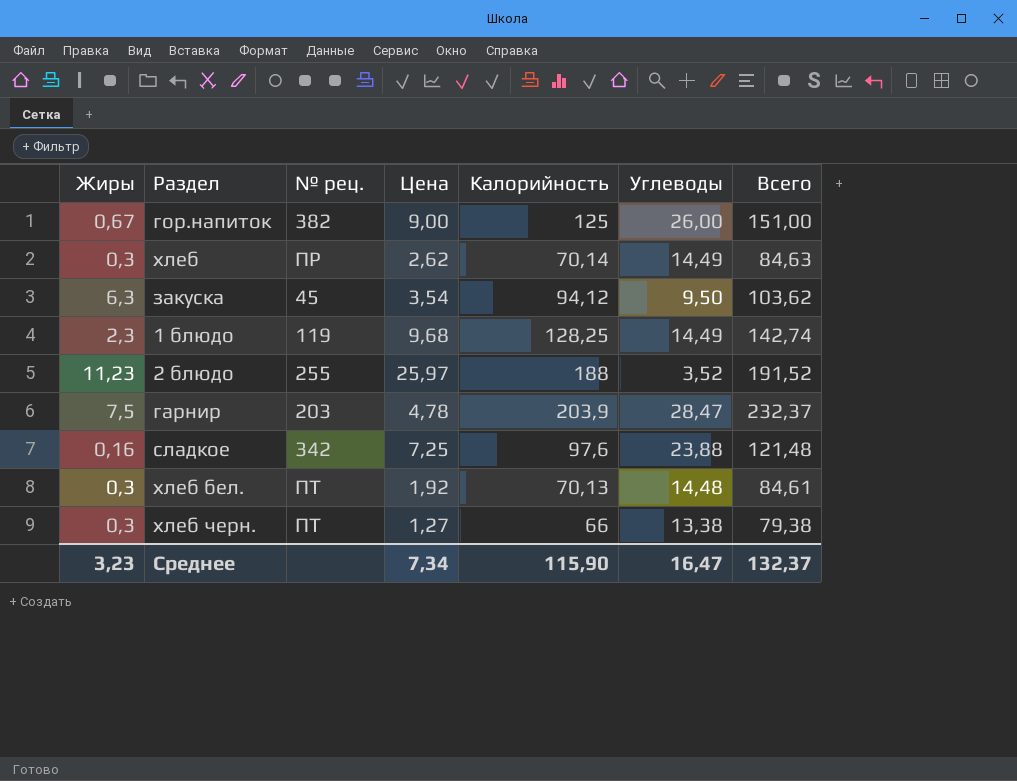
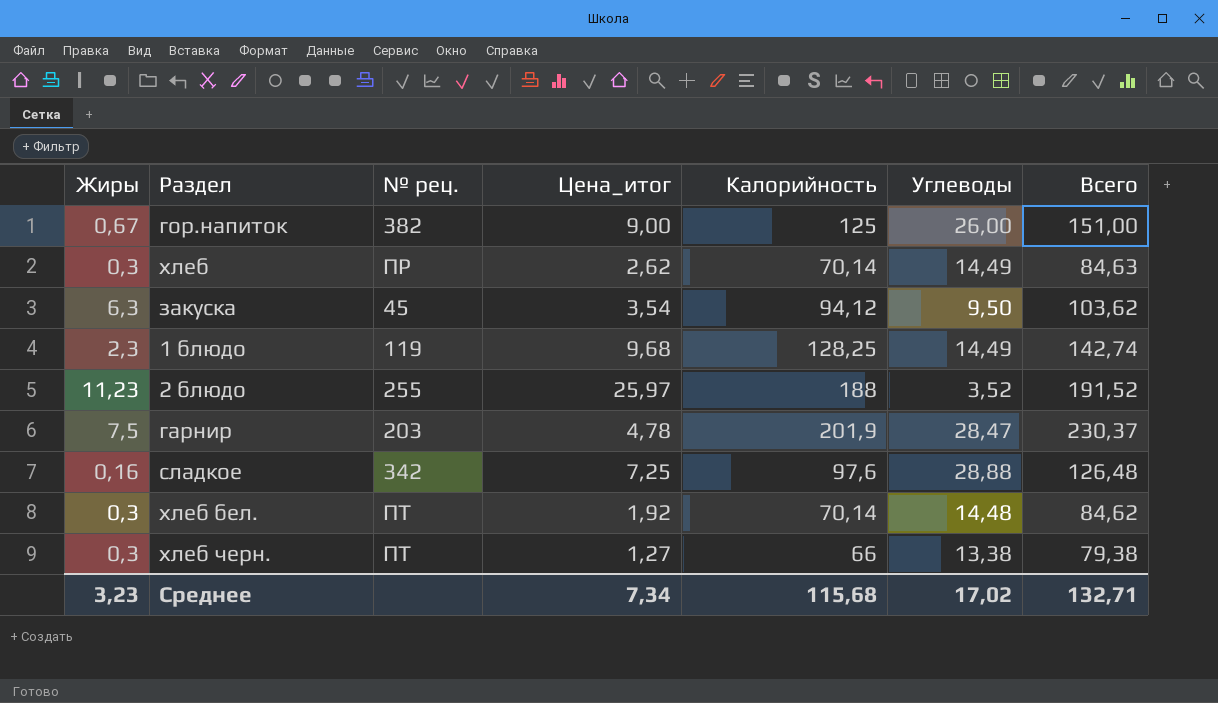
column name: Цена -> Цена_итог
гарнир | Калорийность: 203,9 -> 201,9
гарнир | Всего: 232,37 -> 230,37
сладкое | Углеводы: 23,88 -> 28,88
сладкое | Всего: 121,48 -> 126,48
хлеб бел. | Калорийность: 70,13 -> 70,14
хлеб бел. | Всего: 84,61 -> 84,62
Среднее | Калорийность: 115,90 -> 115,68
Среднее | Углеводы: 16,47 -> 17,02
Среднее | Всего: 132,37 -> 132,71

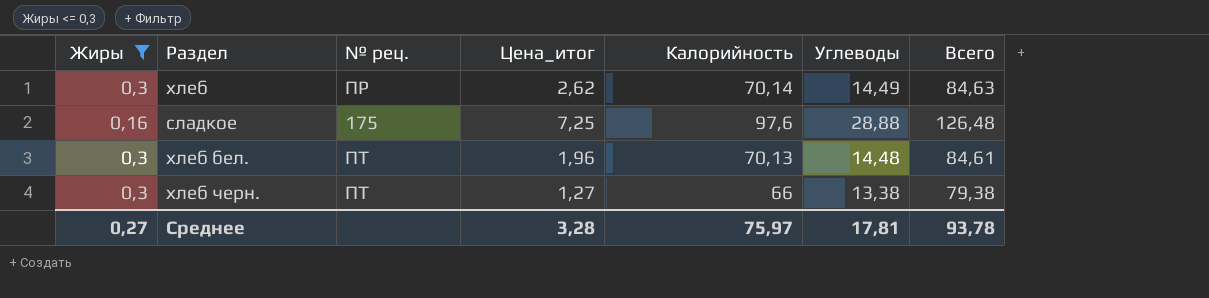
filter: none -> Жиры <= 0,3
сладкое | № рец.: 342 -> 175
хлеб бел. | Цена_итог: 1,92 -> 1,96
хлеб бел. | Калорийность: 70,14 -> 70,13
хлеб бел. | Всего: 84,62 -> 84,61
Среднее | Жиры: 3,23 -> 0,27
Среднее | Цена_итог: 7,34 -> 3,28
Среднее | Калорийность: 115,68 -> 75,97
Среднее | Углеводы: 17,02 -> 17,81
Среднее | Всего: 132,71 -> 93,78

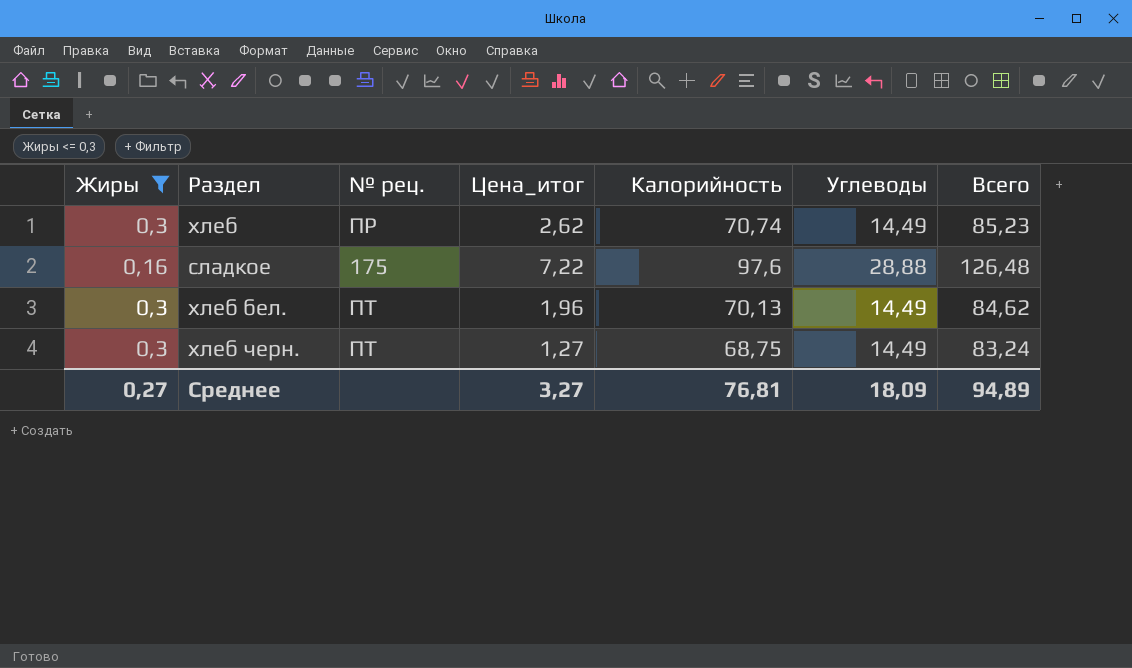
хлеб | Калорийность: 70,14 -> 70,74
хлеб | Всего: 84,63 -> 85,23
сладкое | Цена_итог: 7,25 -> 7,22
хлеб бел. | Углеводы: 14,48 -> 14,49
хлеб бел. | Всего: 84,61 -> 84,62
хлеб черн. | Калорийность: 66 -> 68,75
хлеб черн. | Углеводы: 13,38 -> 14,49
хлеб черн. | Всего: 79,38 -> 83,24
Среднее | Цена_итог: 3,28 -> 3,27
Среднее | Калорийность: 75,97 -> 76,81
Среднее | Углеводы: 17,81 -> 18,09
Среднее | Всего: 93,78 -> 94,89

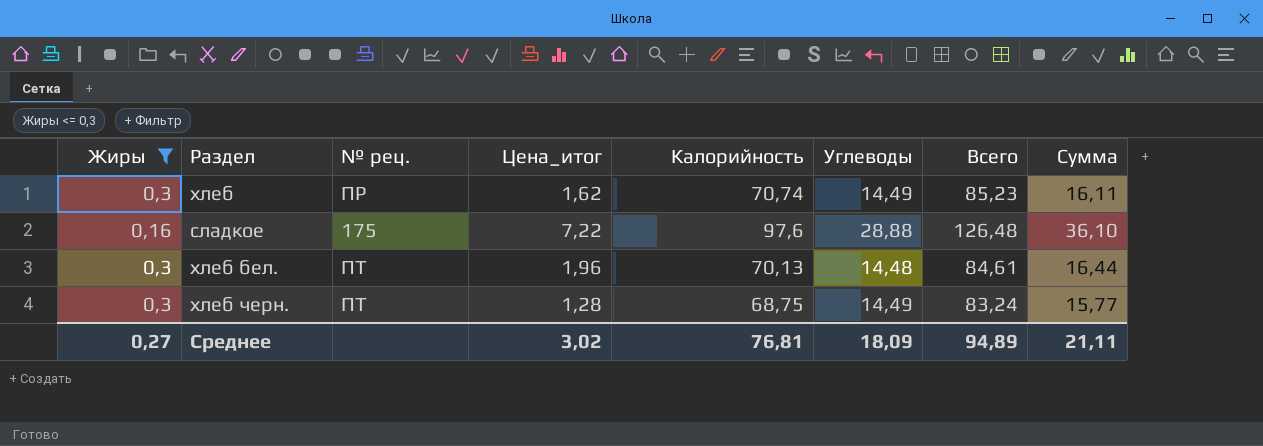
column Сумма | formula: none -> [Цена_итог] + [Углеводы]
хлеб | Цена_итог: 2,62 -> 1,62
хлеб бел. | Углеводы: 14,49 -> 14,48
хлеб бел. | Всего: 84,62 -> 84,61
хлеб черн. | Цена_итог: 1,27 -> 1,28
Среднее | Цена_итог: 3,27 -> 3,02

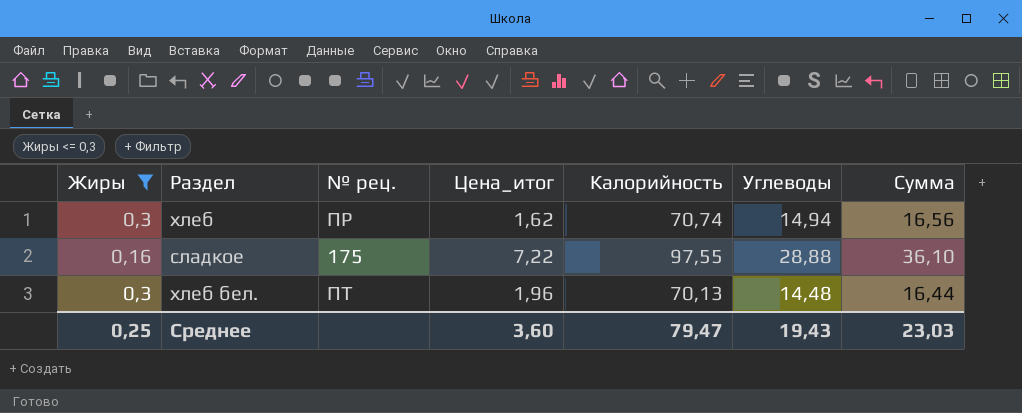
column Всего | formula: [Калорийность] + [Углеводы] -> none
row хлеб черн.: 0,3 | ПТ | 1,28 | 68,75 | 14,49 | 83,24 | 15,77 -> none
хлеб | Углеводы: 14,49 -> 14,94
хлеб | Сумма: 16,11 -> 16,56
сладкое | Калорийность: 97,6 -> 97,55
Среднее | Жиры: 0,27 -> 0,25
Среднее | Цена_итог: 3,02 -> 3,60
Среднее | Калорийность: 76,81 -> 79,47
Среднее | Углеводы: 18,09 -> 19,43
Среднее | Сумма: 21,11 -> 23,03

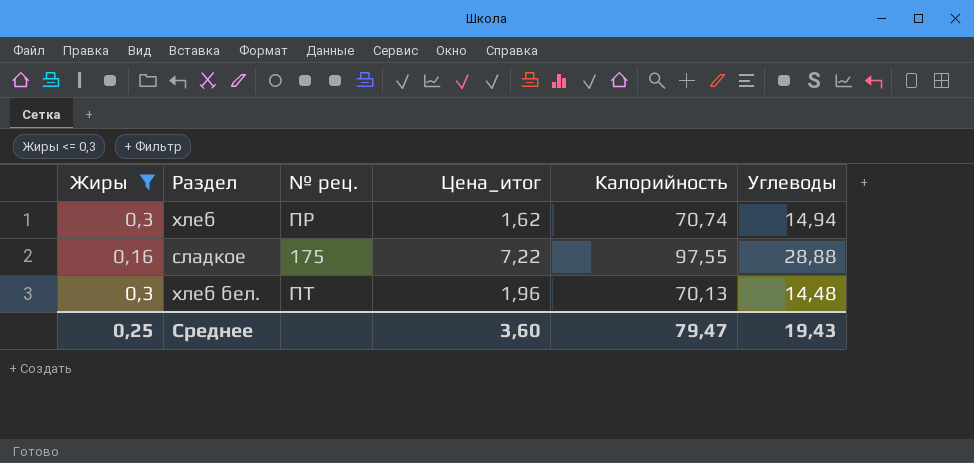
column Сумма | formula: [Цена_итог] + [Углеводы] -> none

